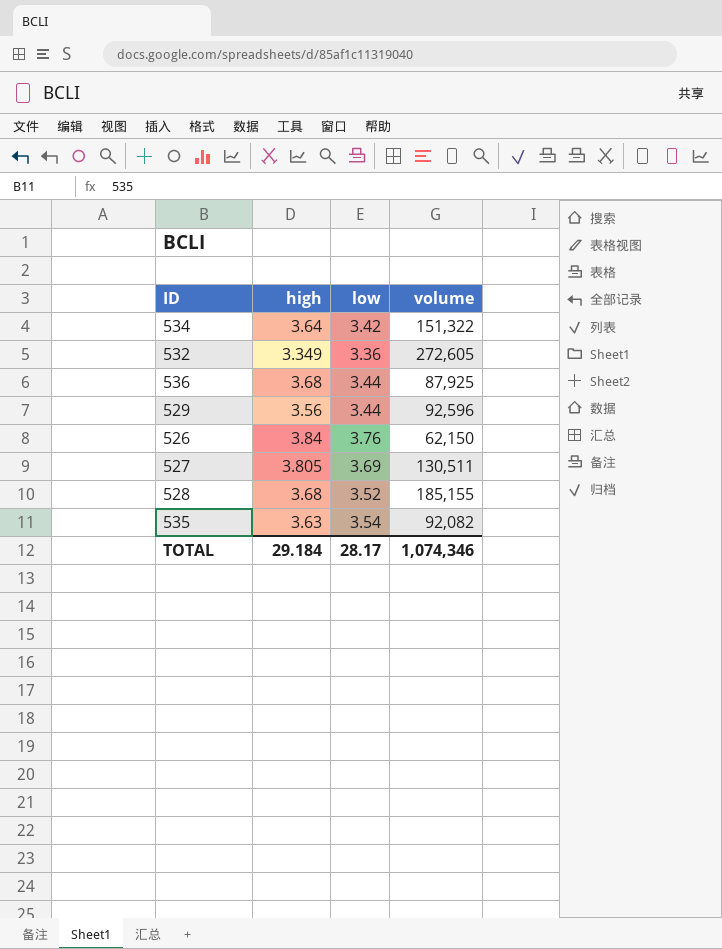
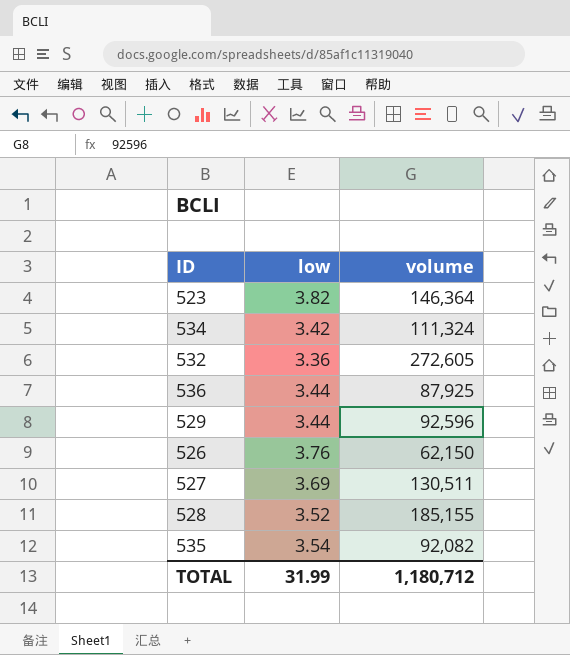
column high | position: 2 -> none
row 523: none -> 3.82 | 146,364
534 | volume: 151,322 -> 111,324
TOTAL | low: 28.17 -> 31.99
TOTAL | volume: 1,074,346 -> 1,180,712

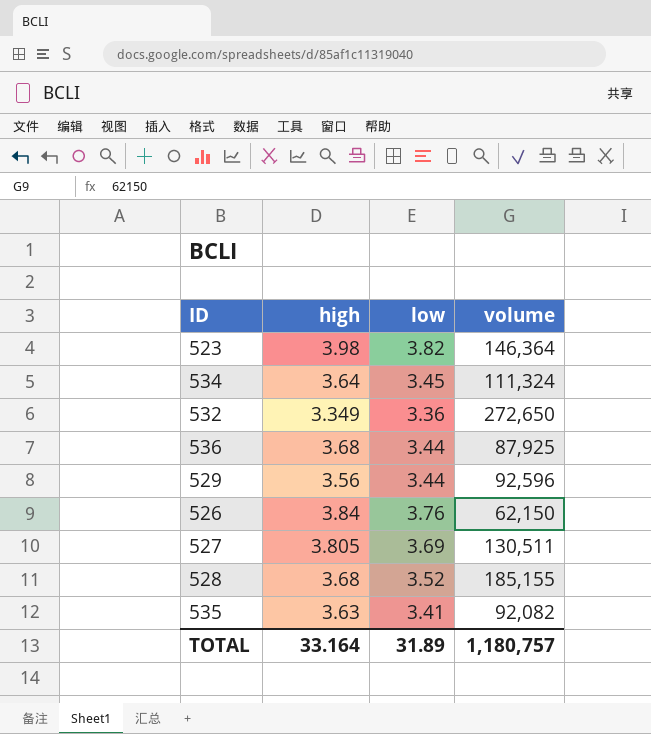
column high | position: none -> 2
534 | low: 3.42 -> 3.45
532 | volume: 272,605 -> 272,650
535 | low: 3.54 -> 3.41
TOTAL | low: 31.99 -> 31.89
TOTAL | volume: 1,180,712 -> 1,180,757

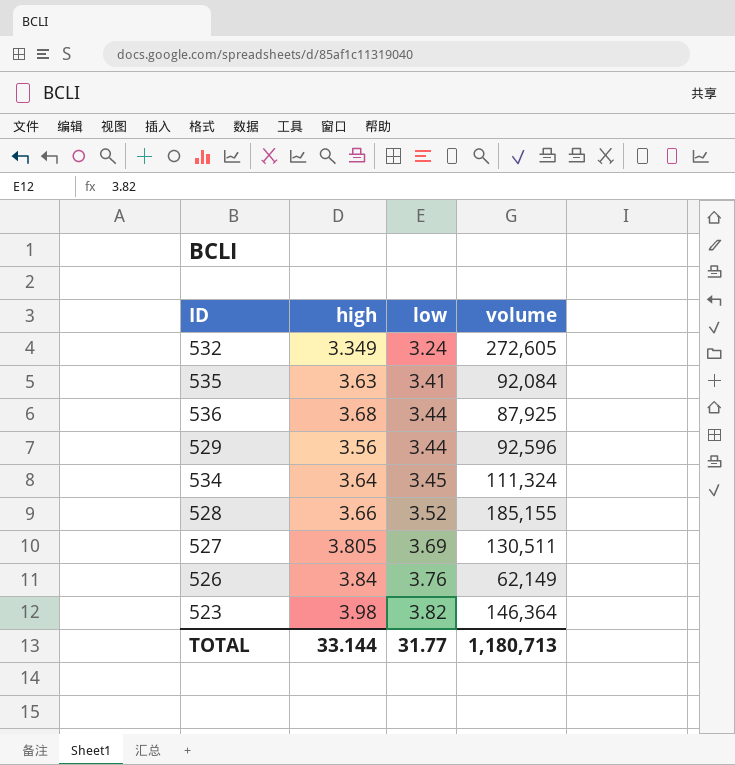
row order: none -> low ascending
532 | low: 3.36 -> 3.24
532 | volume: 272,650 -> 272,605
535 | volume: 92,082 -> 92,084
528 | high: 3.68 -> 3.66
526 | volume: 62,150 -> 62,149
TOTAL | high: 33.164 -> 33.144
TOTAL | low: 31.89 -> 31.77
TOTAL | volume: 1,180,757 -> 1,180,713

